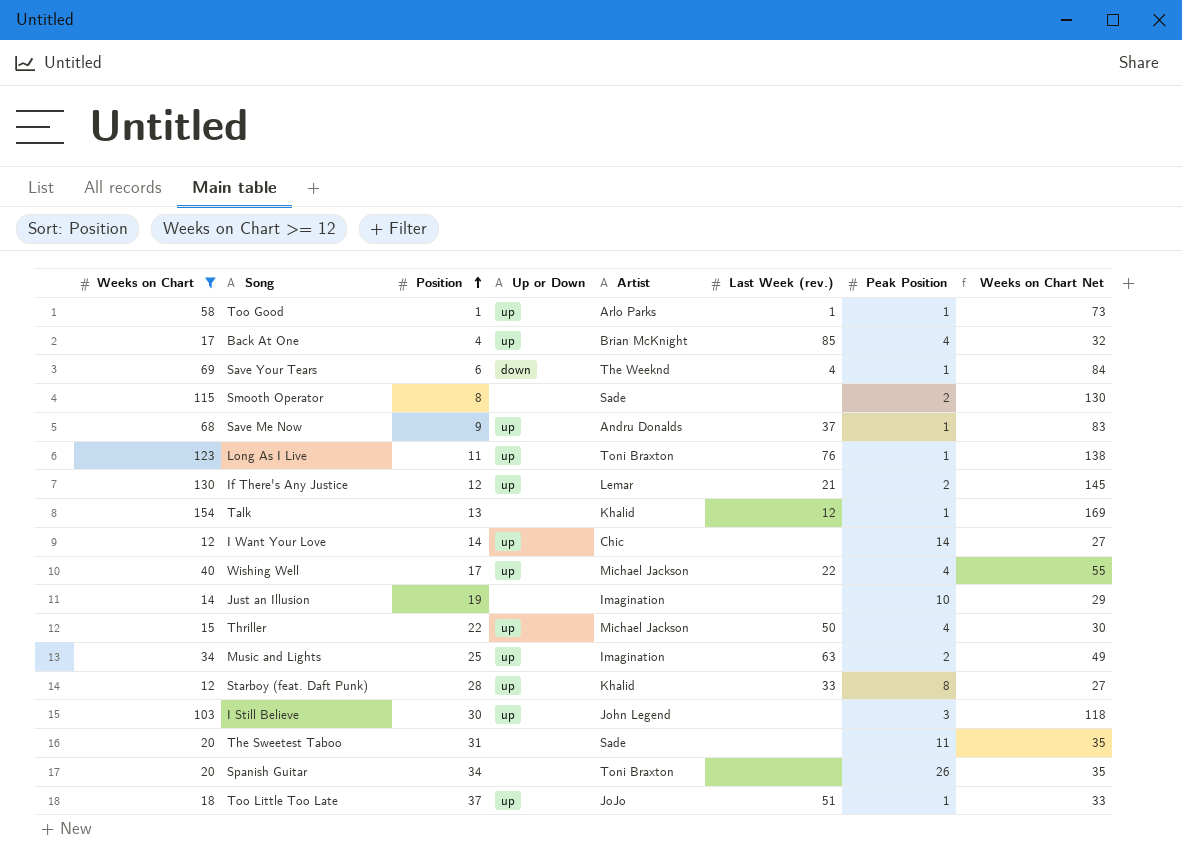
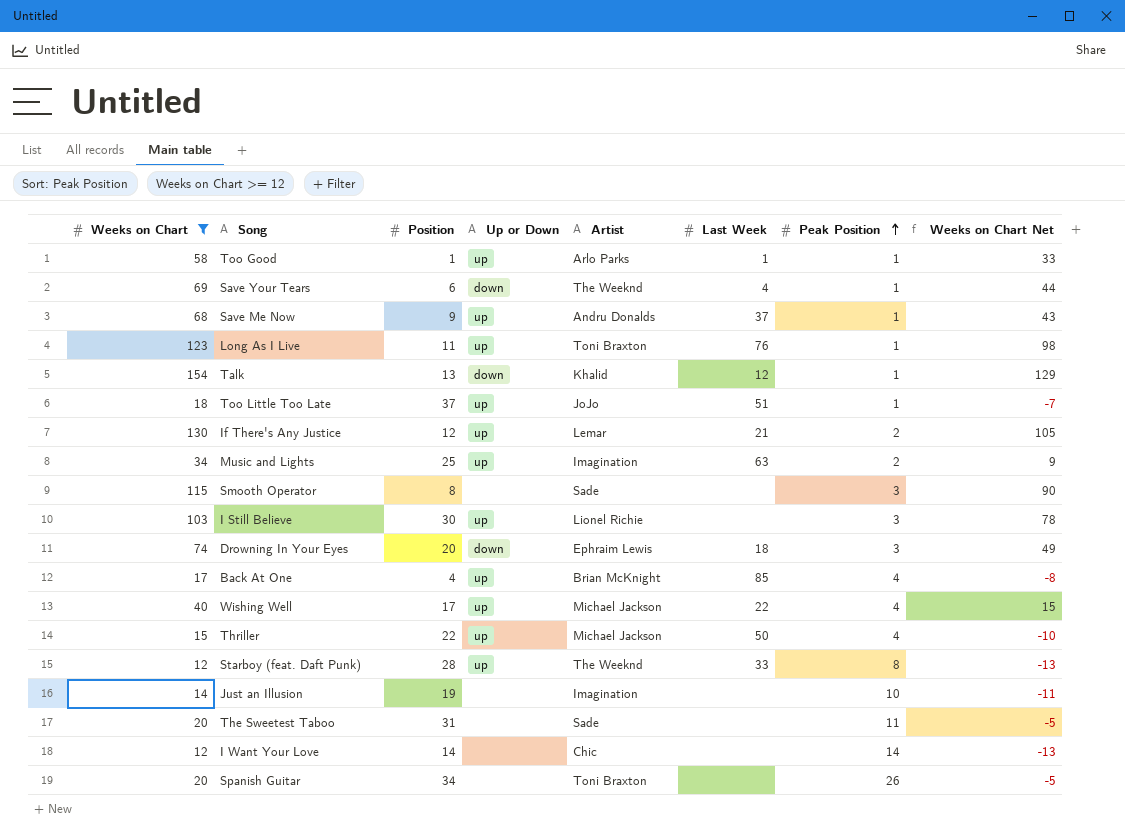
row order: Position ascending -> Peak Position ascending
column name: Last Week (rev.) -> Last Week
column Weeks on Chart Net | formula: [Weeks on Chart] + 15 -> [Weeks on Chart] - 25
Talk | Up or Down: none -> down
Smooth Operator | Peak Position: 2 -> 3
I Still Believe | Artist: John Legend -> Lionel Richie
row Drowning In Your Eyes: none -> 74 | 20 | down | Ephraim Lewis | 18 | 3 | 49
Starboy (feat. Daft Punk) | Artist: Khalid -> The Weeknd
I Want Your Love | Up or Down: up -> none

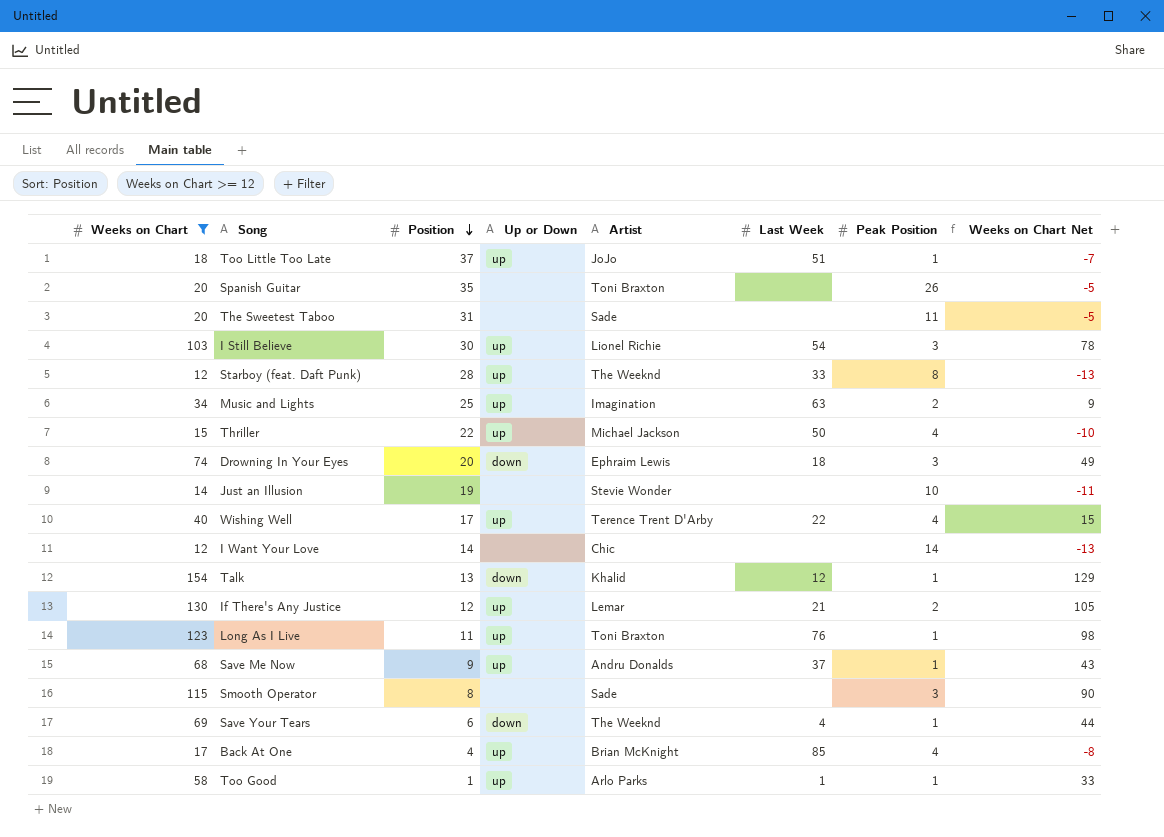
row order: Peak Position ascending -> Position descending
Spanish Guitar | Position: 34 -> 35
I Still Believe | Last Week: none -> 54
Just an Illusion | Artist: Imagination -> Stevie Wonder
Wishing Well | Artist: Michael Jackson -> Terence Trent D'Arby

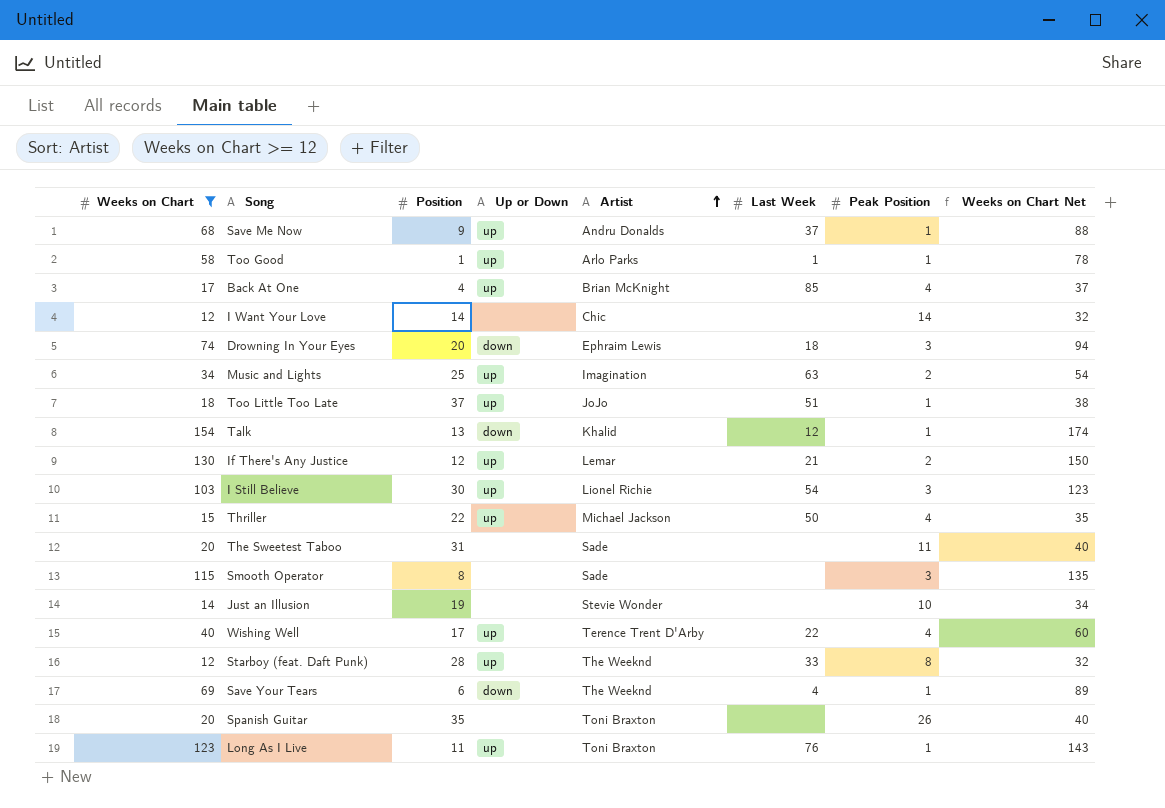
row order: Position descending -> Artist ascending
column Weeks on Chart Net | formula: [Weeks on Chart] - 25 -> [Weeks on Chart] + 20

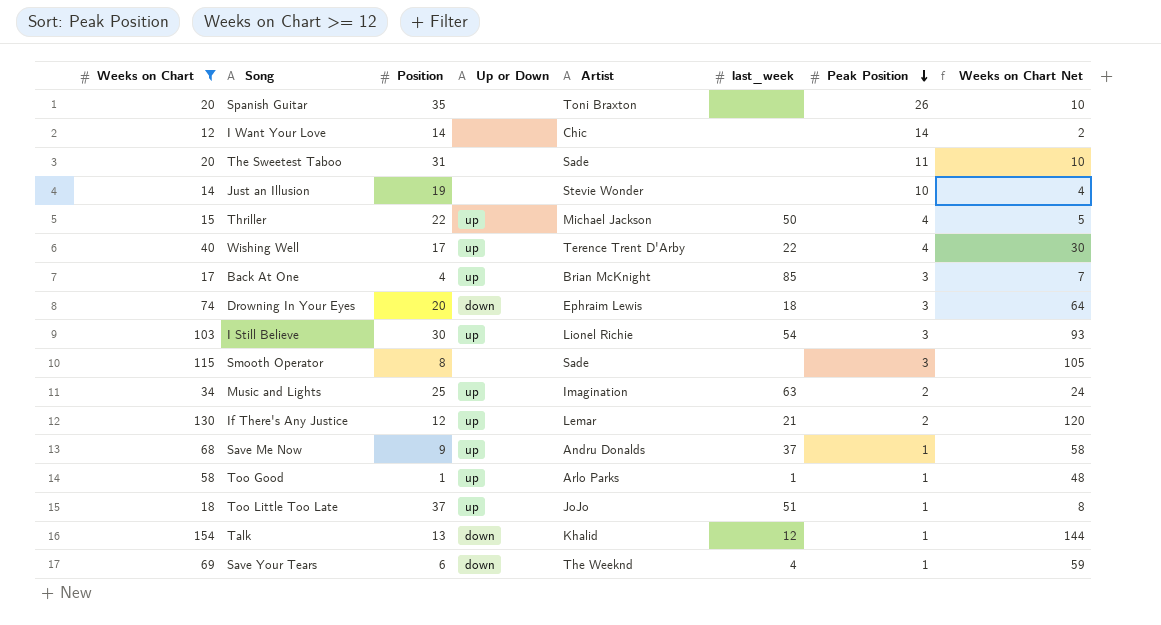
row order: Artist ascending -> Peak Position descending
column name: Last Week -> last_week
column Weeks on Chart Net | formula: [Weeks on Chart] + 20 -> [Weeks on Chart] - 10
row Starboy (feat. Daft Punk): 12 | 28 | up | The Weeknd | 33 | 8 | 32 -> none
row Long As I Live: 123 | 11 | up | Toni Braxton | 76 | 1 | 143 -> none
Back At One | Peak Position: 4 -> 3

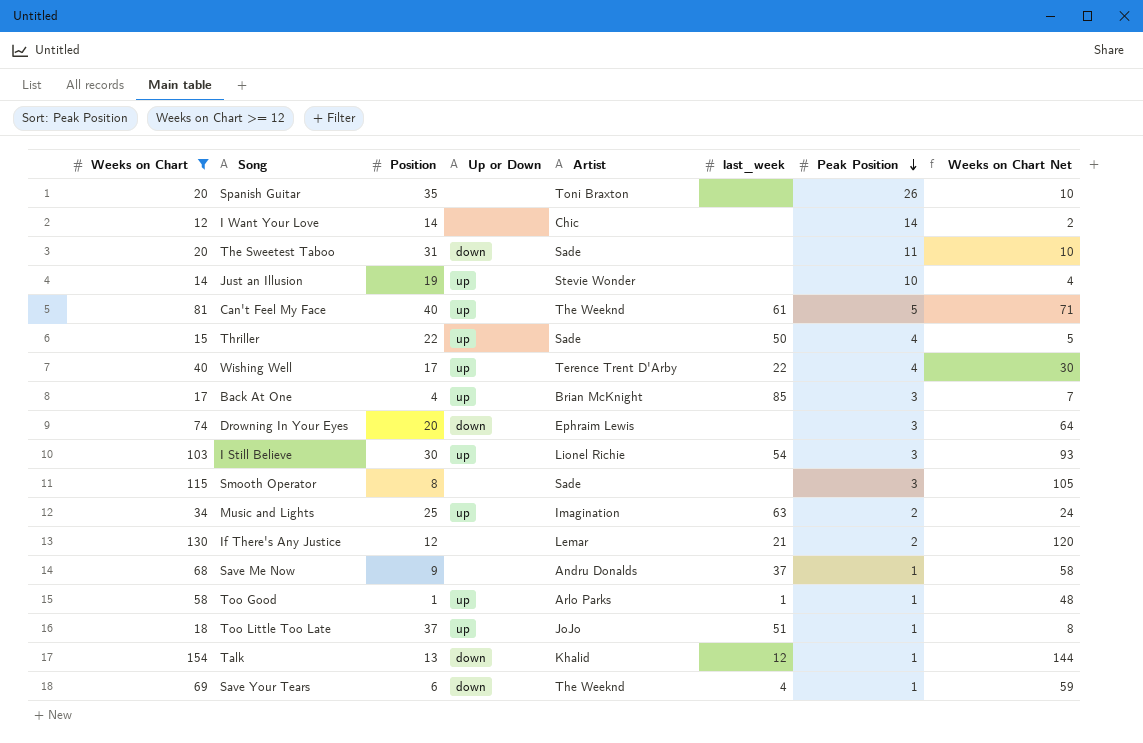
The Sweetest Taboo | Up or Down: none -> down
Just an Illusion | Up or Down: none -> up
row Can't Feel My Face: none -> 81 | 40 | up | The Weeknd | 61 | 5 | 71
Thriller | Artist: Michael Jackson -> Sade
Drowning In Your Eyes | last_week: 18 -> none
If There's Any Justice | Up or Down: up -> none
Save Me Now | Up or Down: up -> none

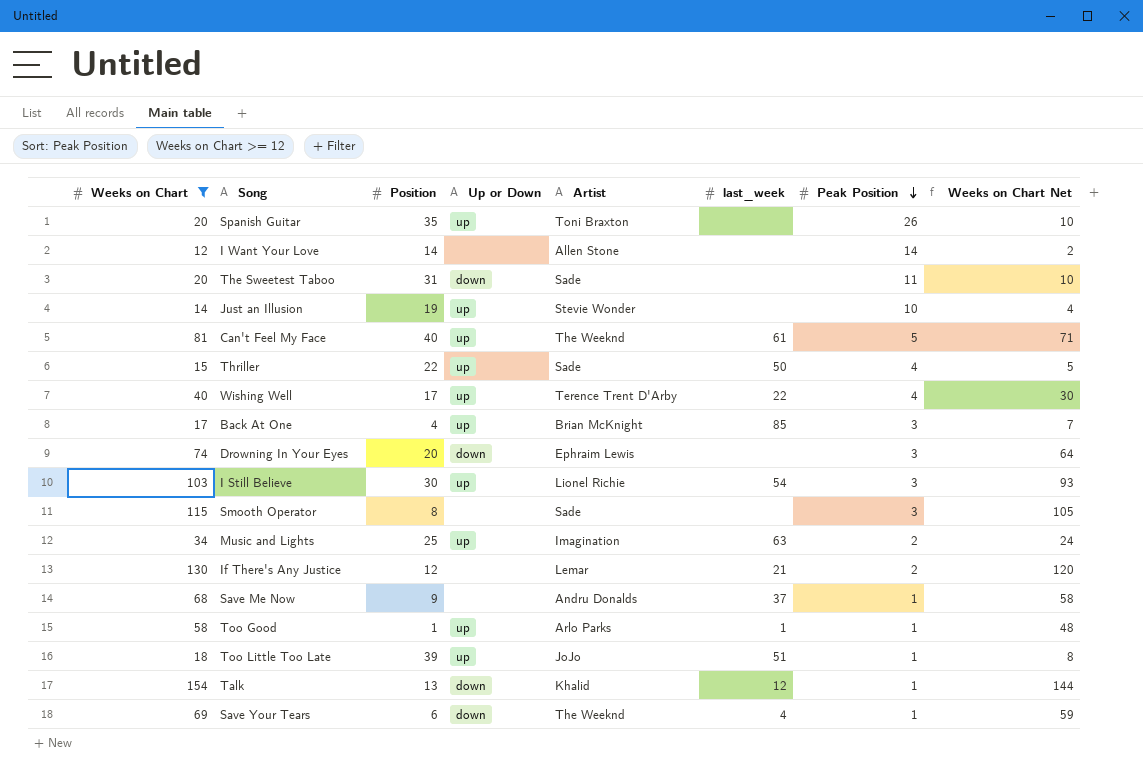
Spanish Guitar | Up or Down: none -> up
I Want Your Love | Artist: Chic -> Allen Stone
Too Little Too Late | Position: 37 -> 39

